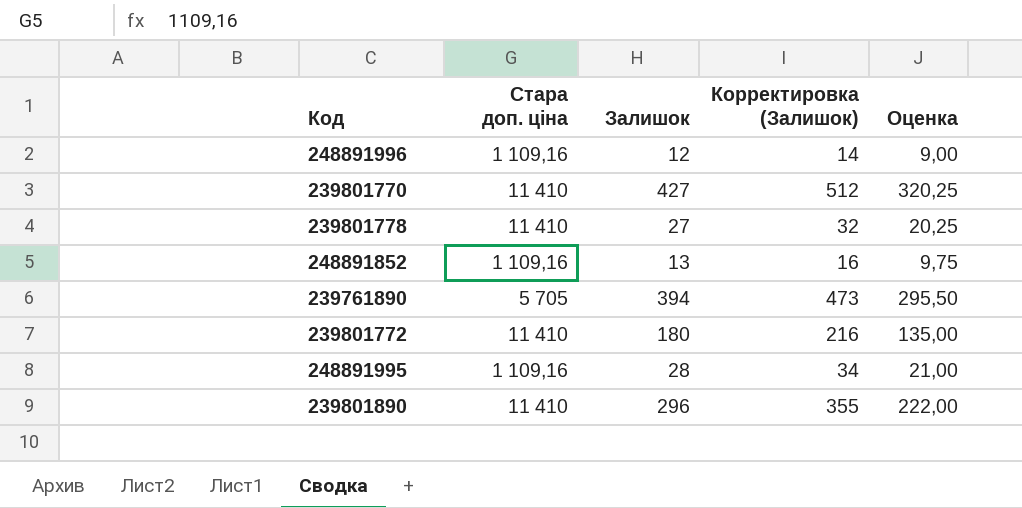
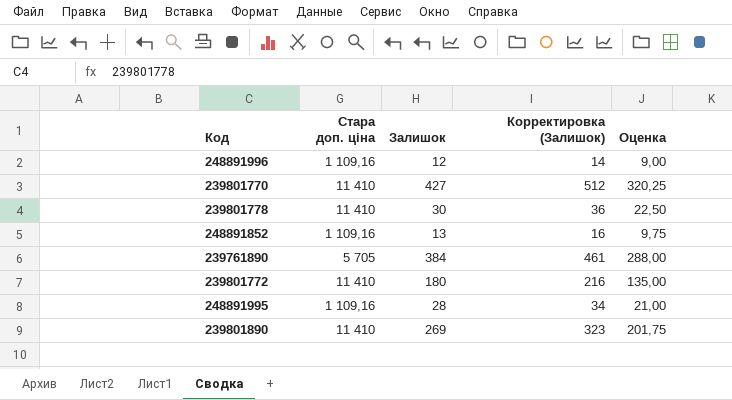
239801778 | Залишок: 27 -> 30
239801778 | Корректировка (Залишок): 32 -> 36
239801778 | Оценка: 20,25 -> 22,50
239761890 | Залишок: 394 -> 384
239761890 | Корректировка (Залишок): 473 -> 461
239761890 | Оценка: 295,50 -> 288,00
239801890 | Залишок: 296 -> 269
239801890 | Корректировка (Залишок): 355 -> 323
239801890 | Оценка: 222,00 -> 201,75

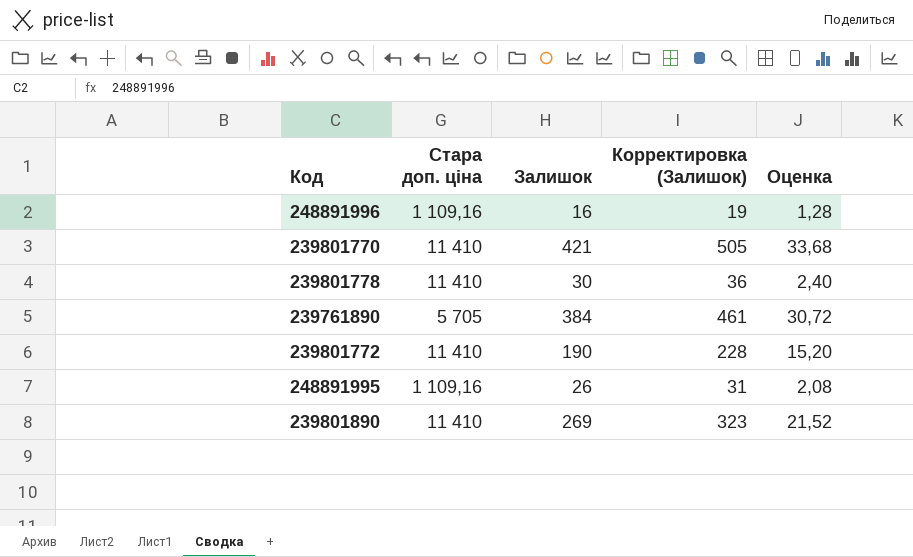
column Оценка | formula: [Залишок] * 0,75 -> [Залишок] * 0,08
row 248891852: 1 109,16 | 13 | 16 | 9,75 -> none
248891996 | Залишок: 12 -> 16
248891996 | Корректировка (Залишок): 14 -> 19
239801770 | Залишок: 427 -> 421
239801770 | Корректировка (Залишок): 512 -> 505
239801772 | Залишок: 180 -> 190
239801772 | Корректировка (Залишок): 216 -> 228
248891995 | Залишок: 28 -> 26
248891995 | Корректировка (Залишок): 34 -> 31

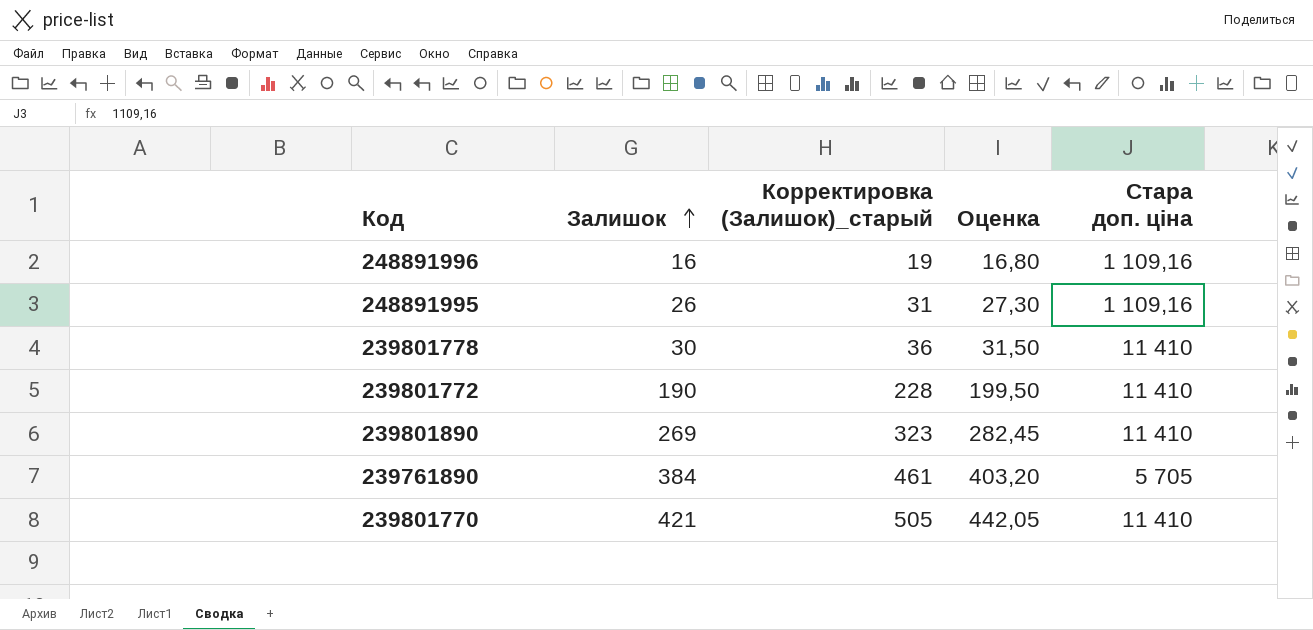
row order: none -> Залишок ascending
column name: Корректировка (Залишок) -> Корректировка (Залишок)_старый
column Оценка | formula: [Залишок] * 0,08 -> [Залишок] * 1,05
column Стара доп. ціна | position: 2 -> 5

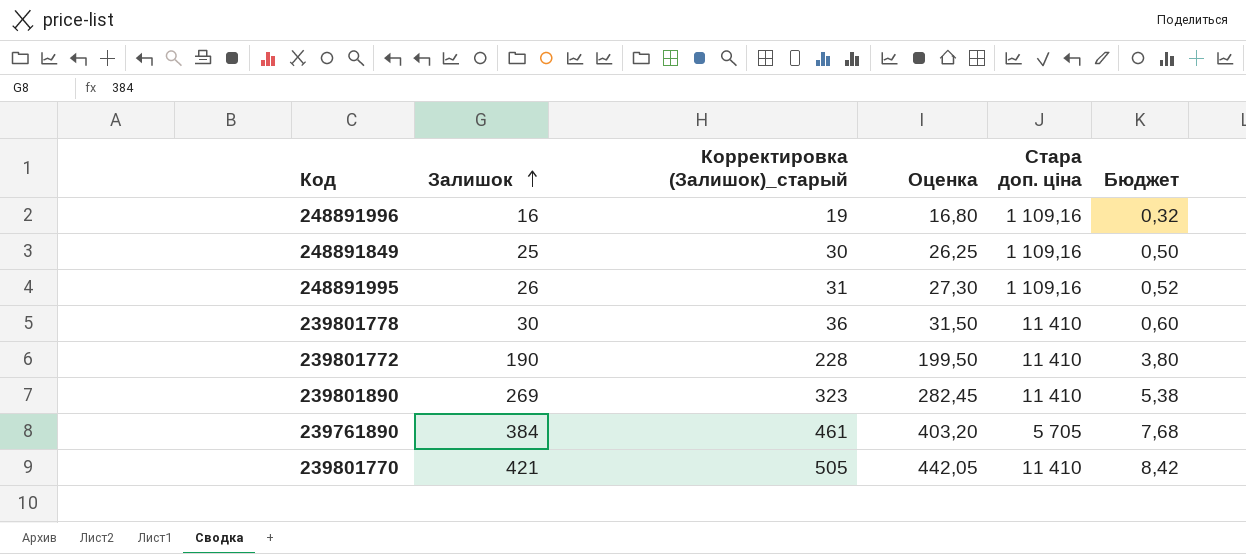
column Бюджет | formula: none -> [Залишок] * 0,02
row 248891849: none -> 25 | 30 | 26,25 | 1 109,16 | 0,50

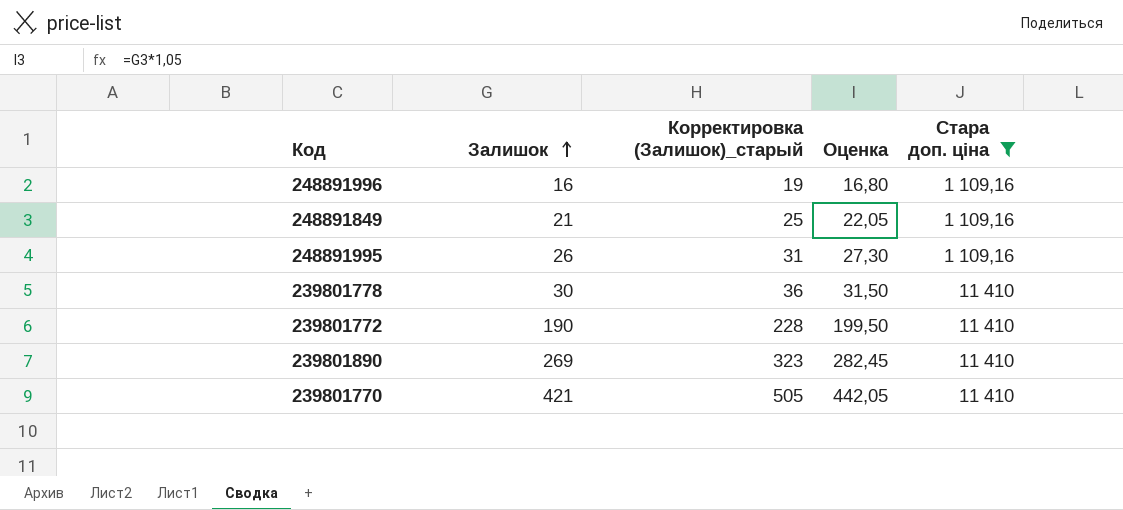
filter: none -> Стара доп. ціна != 5 705
column Бюджет | formula: [Залишок] * 0,02 -> none
248891849 | Залишок: 25 -> 21
248891849 | Корректировка (Залишок)_старый: 30 -> 25
248891849 | Оценка: 26,25 -> 22,05

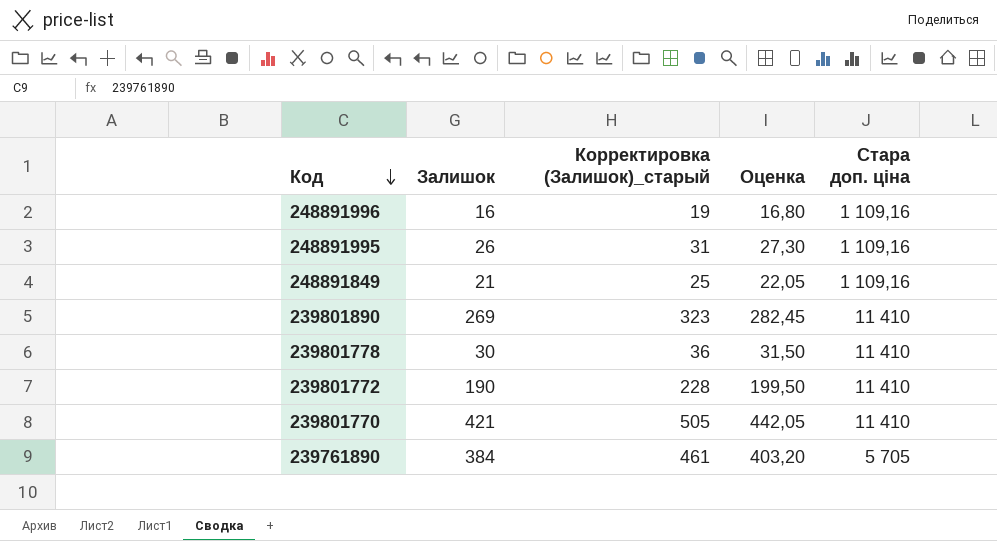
filter: Стара доп. ціна != 5 705 -> none
row order: Залишок ascending -> Код descending

